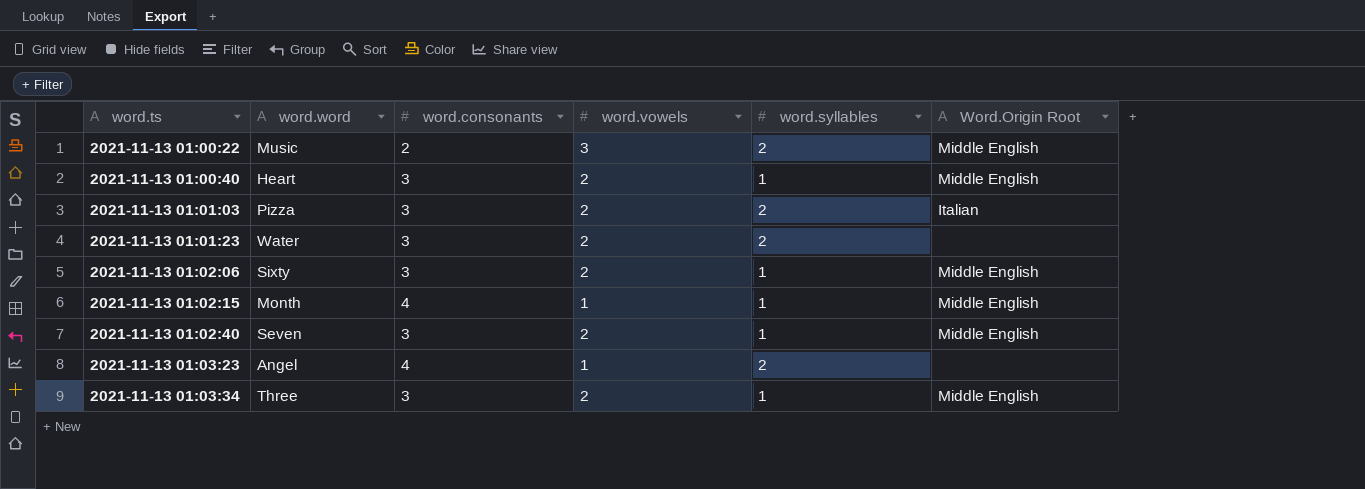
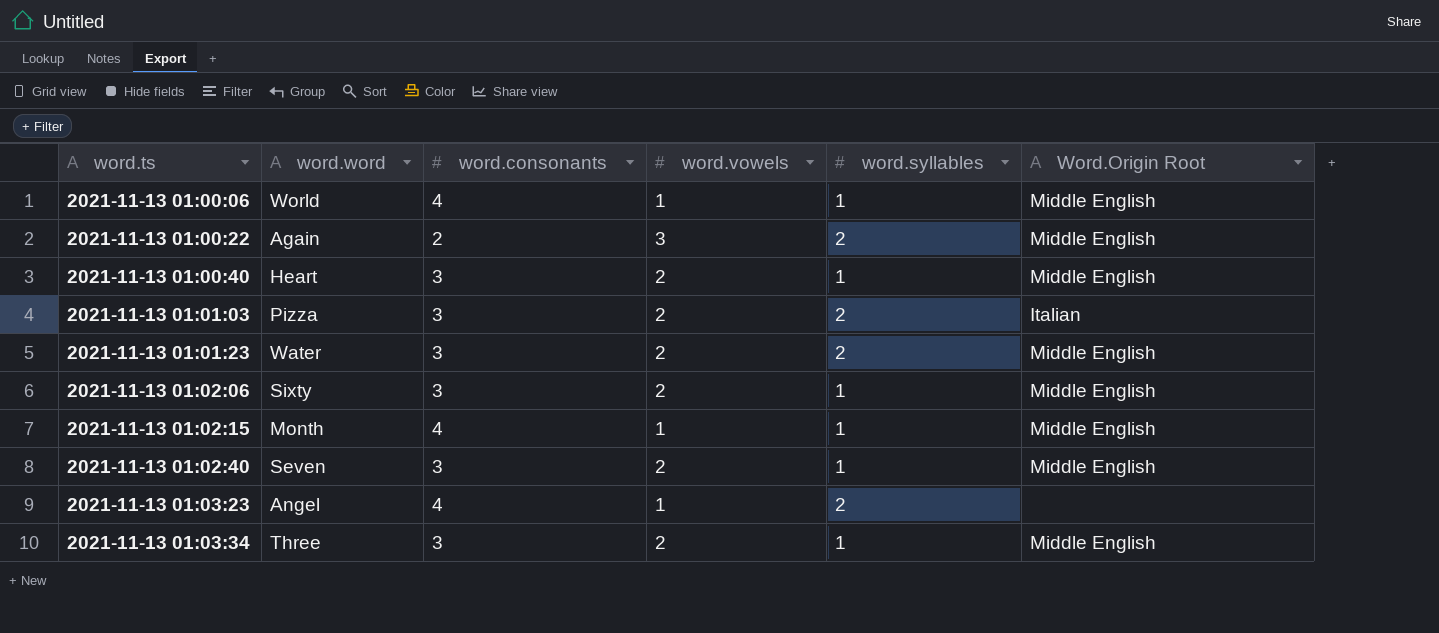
row 2021-11-13 01:00:06: none -> World | 4 | 1 | 1 | Middle English
2021-11-13 01:00:22 | word.word: Music -> Again
2021-11-13 01:01:23 | Word.Origin Root: none -> Middle English

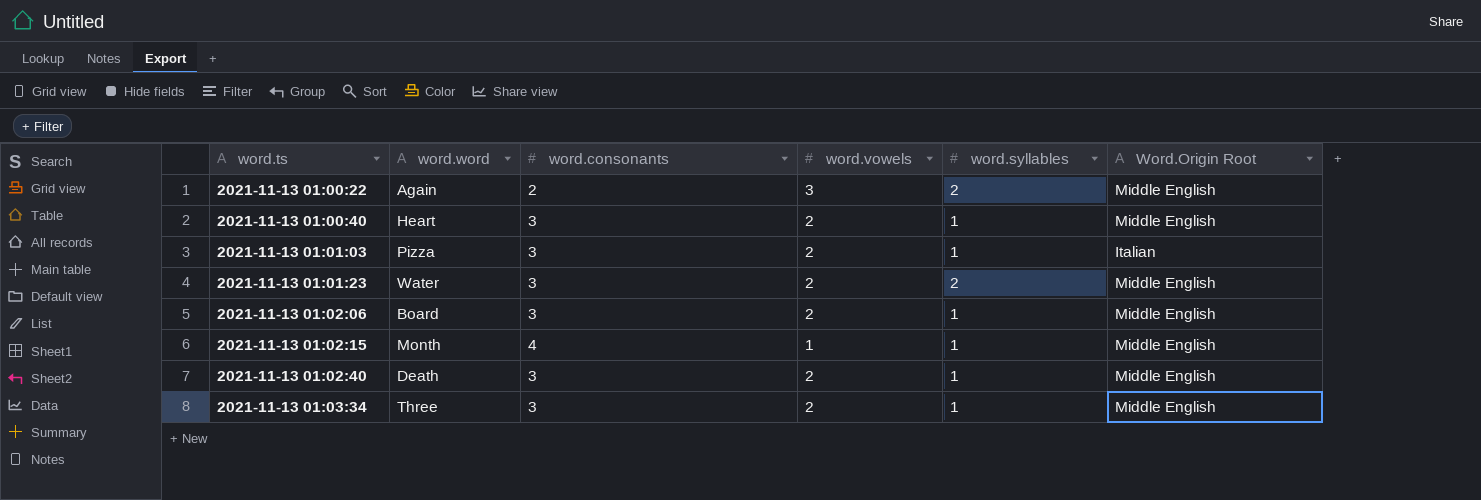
row 2021-11-13 01:00:06: World | 4 | 1 | 1 | Middle English -> none
row 2021-11-13 01:03:23: Angel | 4 | 1 | 2 | none -> none
2021-11-13 01:01:03 | word.syllables: 2 -> 1
2021-11-13 01:02:06 | word.word: Sixty -> Board
2021-11-13 01:02:40 | word.word: Seven -> Death

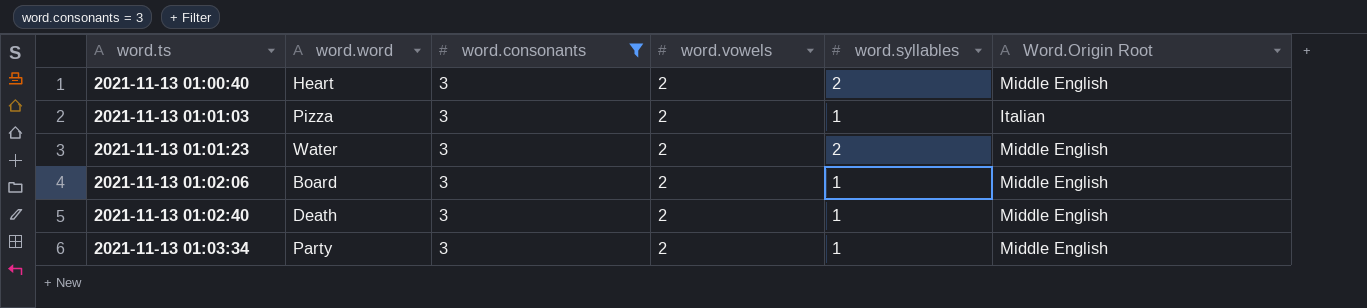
filter: none -> word.consonants = 3
2021-11-13 01:00:40 | word.syllables: 1 -> 2
2021-11-13 01:03:34 | word.word: Three -> Party

